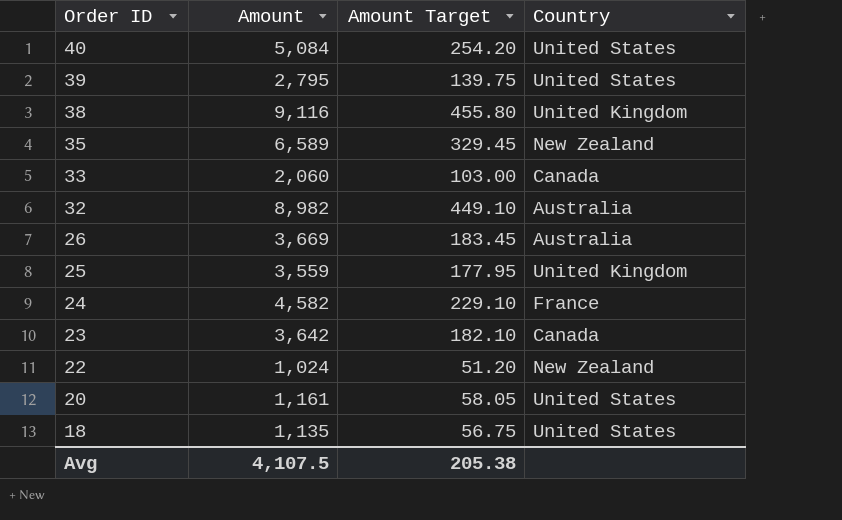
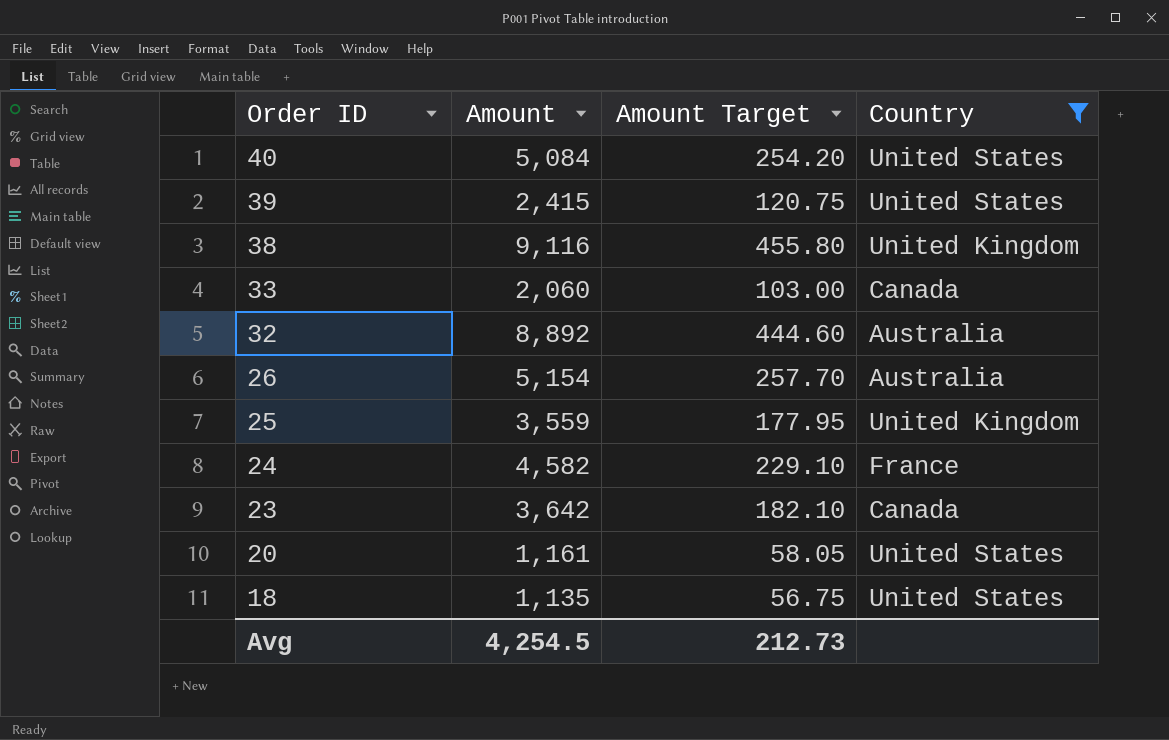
filter: none -> Country != New Zealand
39 | Amount: 2,795 -> 2,415
39 | Amount Target: 139.75 -> 120.75
32 | Amount: 8,982 -> 8,892
32 | Amount Target: 449.10 -> 444.60
26 | Amount: 3,669 -> 5,154
26 | Amount Target: 183.45 -> 257.70
Avg | Amount: 4,107.5 -> 4,254.5
Avg | Amount Target: 205.38 -> 212.73

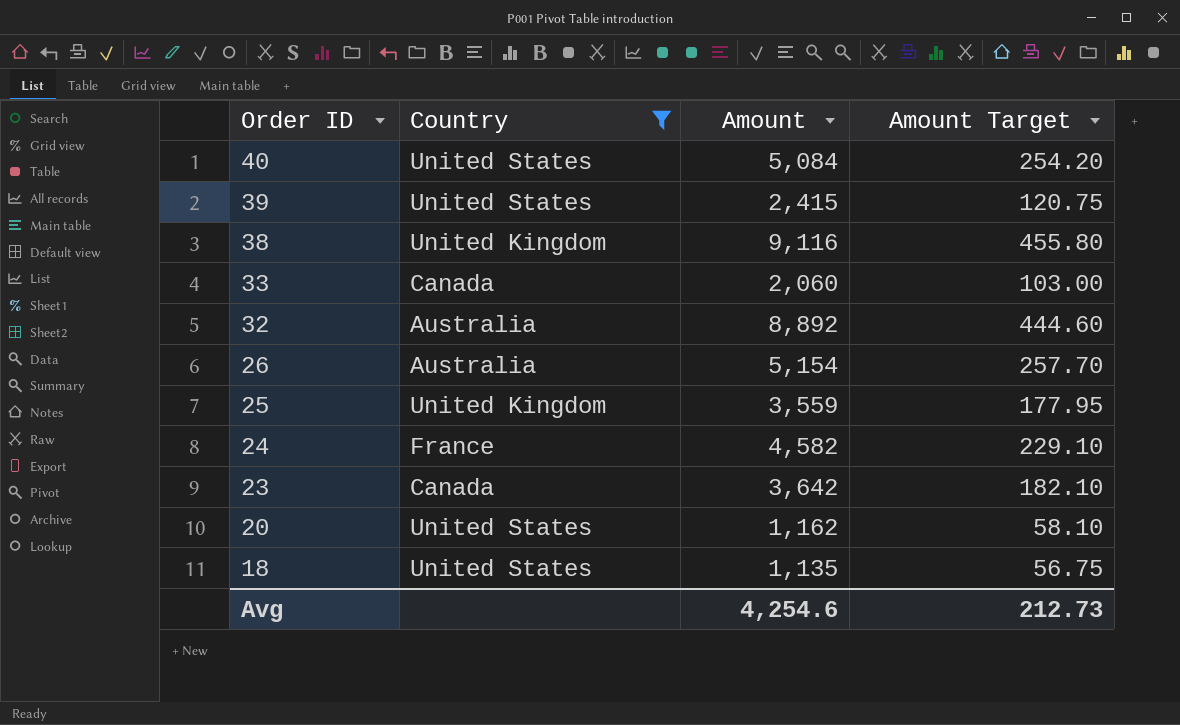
column Country | position: 4 -> 2
20 | Amount: 1,161 -> 1,162
20 | Amount Target: 58.05 -> 58.10
Avg | Amount: 4,254.5 -> 4,254.6

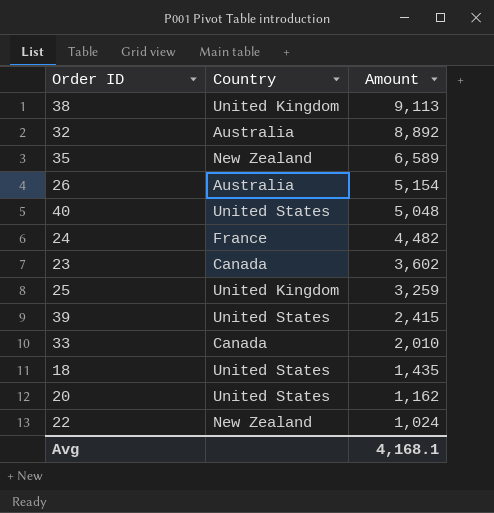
filter: Country != New Zealand -> none
row order: Order ID descending -> Amount descending
column Amount Target | formula: [Amount] * 0.05 -> none
38 | Amount: 9,116 -> 9,113
40 | Amount: 5,084 -> 5,048
24 | Amount: 4,582 -> 4,482
23 | Amount: 3,642 -> 3,602
25 | Amount: 3,559 -> 3,259
33 | Amount: 2,060 -> 2,010
18 | Amount: 1,135 -> 1,435
Avg | Amount: 4,254.6 -> 4,168.1

